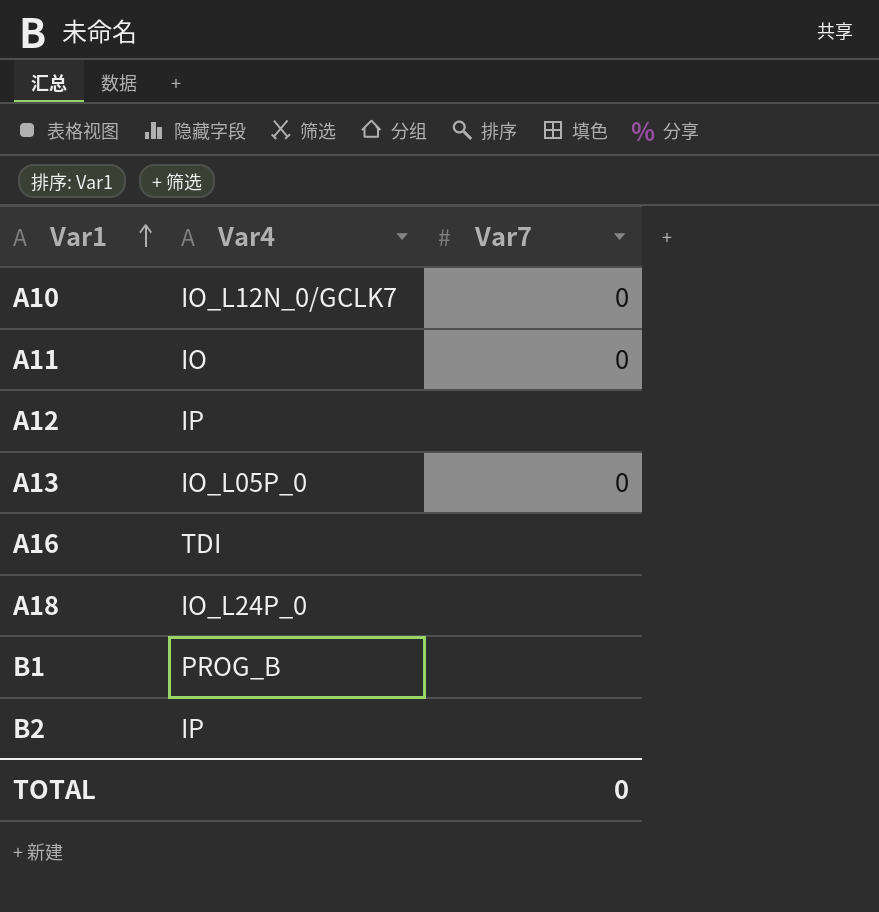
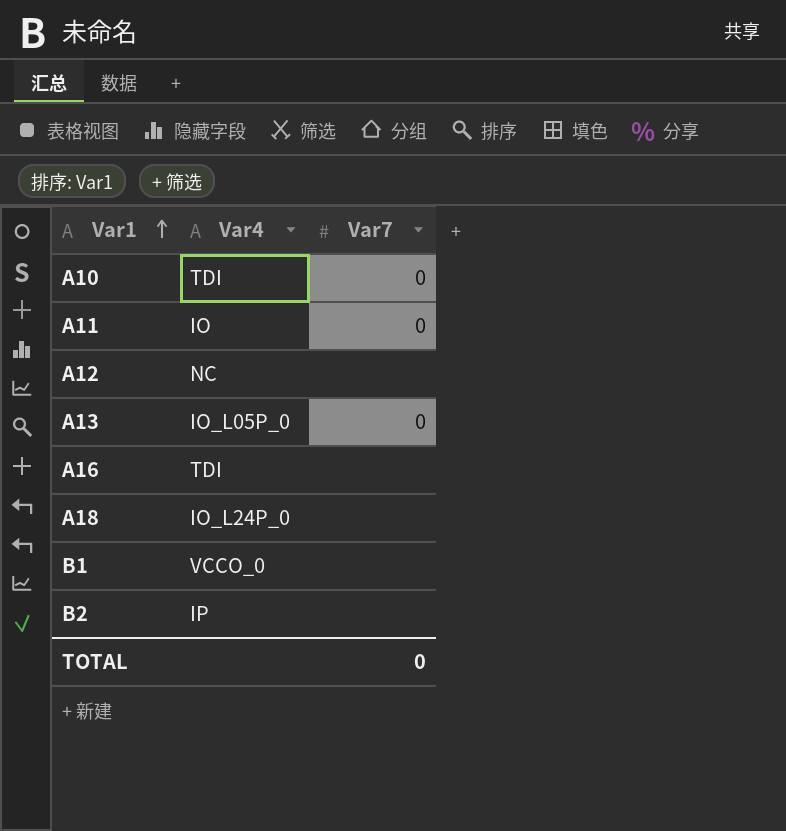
A10 | Var4: IO_L12N_0/GCLK7 -> TDI
A12 | Var4: IP -> NC
B1 | Var4: PROG_B -> VCCO_0

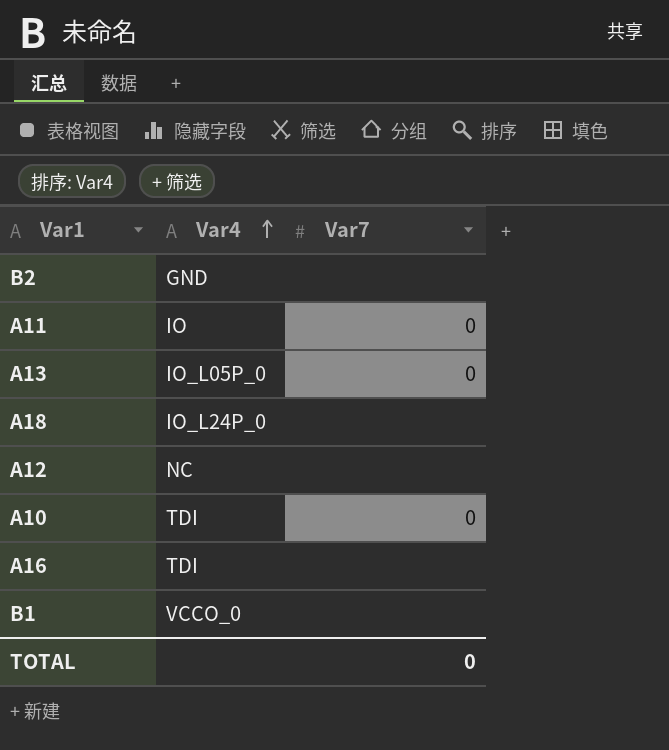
row order: Var1 ascending -> Var4 ascending
B2 | Var4: IP -> GND

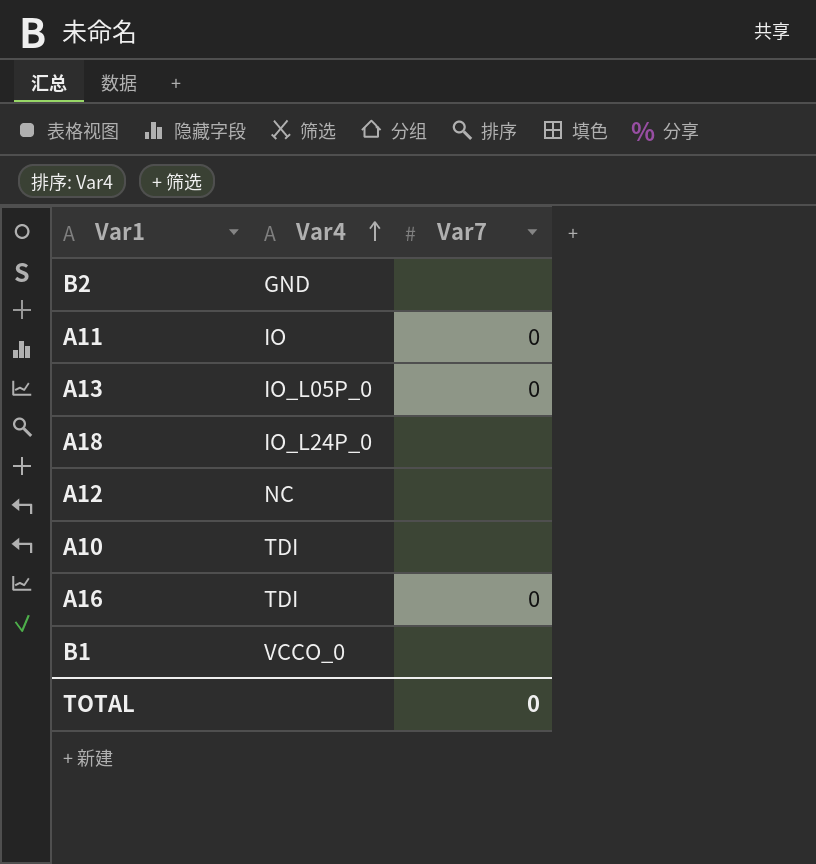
A10 | Var7: 0 -> none
A16 | Var7: none -> 0

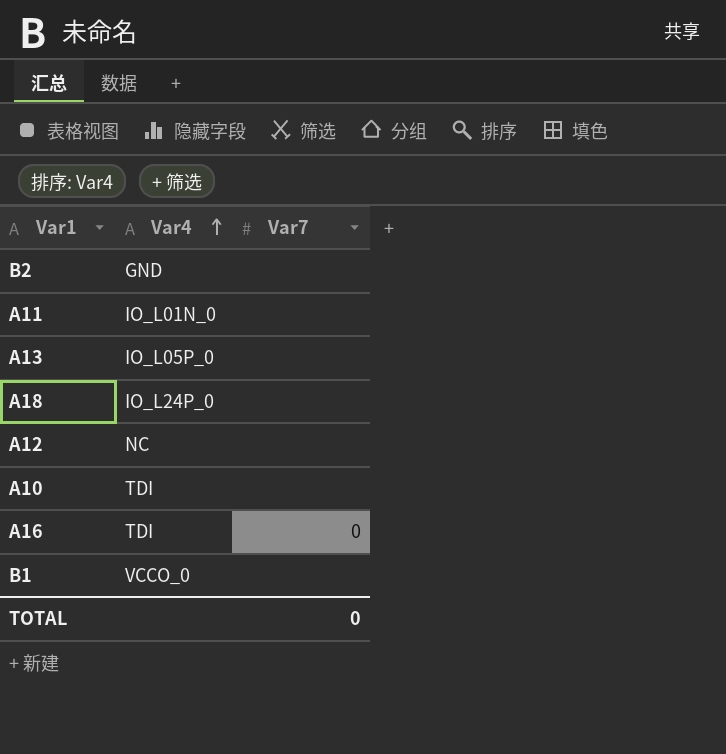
A11 | Var4: IO -> IO_L01N_0
A11 | Var7: 0 -> none
A13 | Var7: 0 -> none

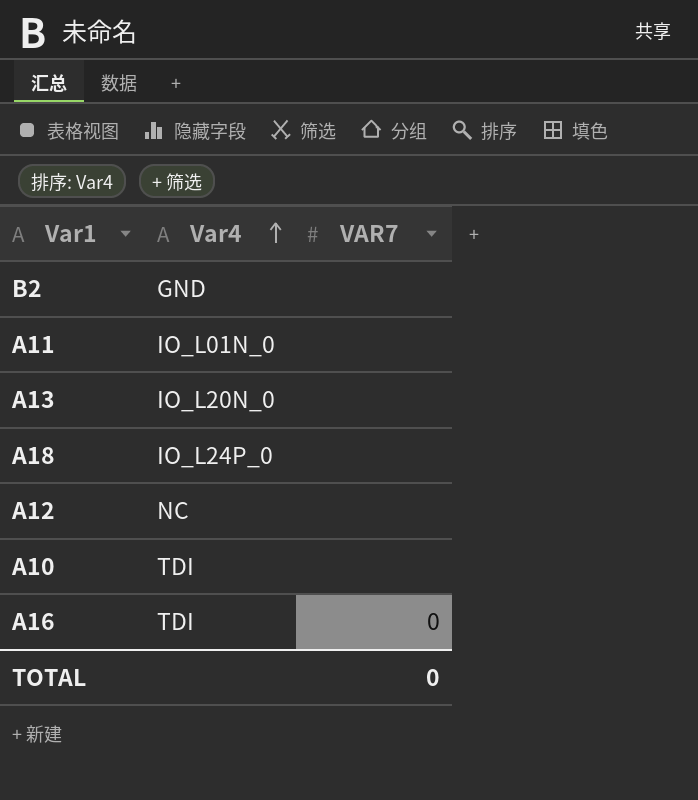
column name: Var7 -> VAR7
row B1: VCCO_0 | none -> none
A13 | Var4: IO_L05P_0 -> IO_L20N_0

